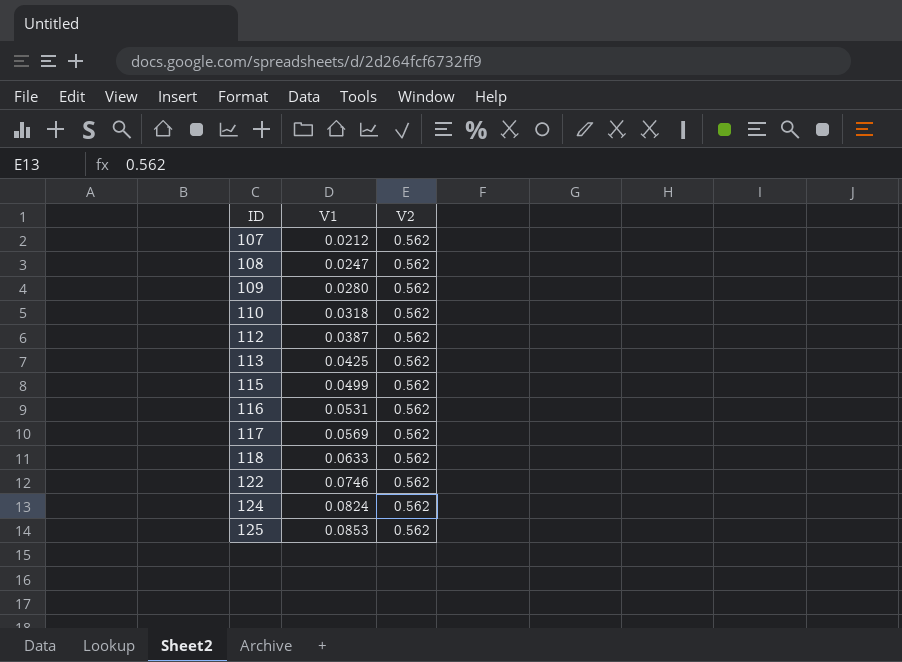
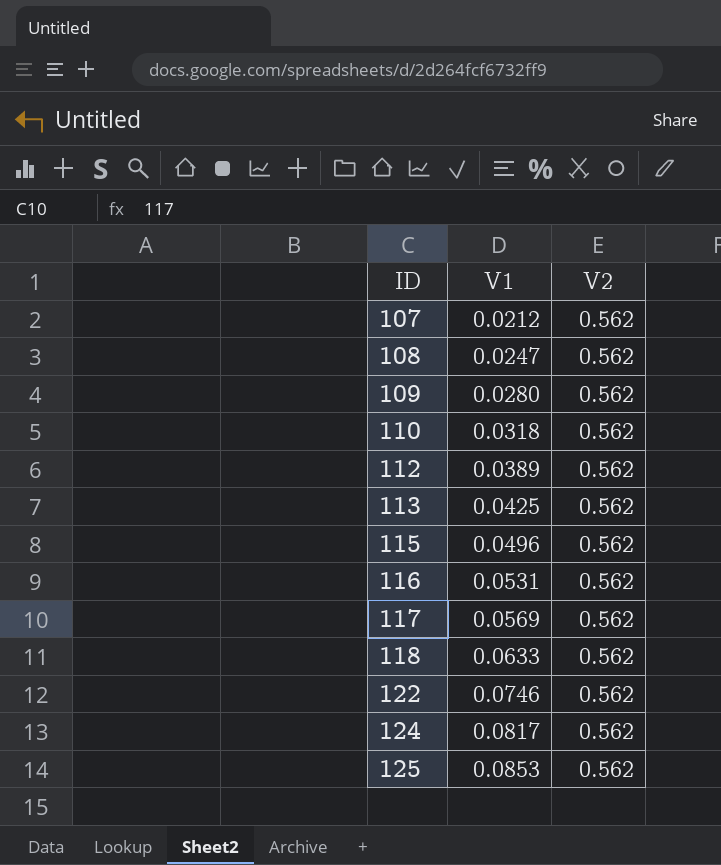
112 | V1: 0.0387 -> 0.0389
115 | V1: 0.0499 -> 0.0496
124 | V1: 0.0824 -> 0.0817

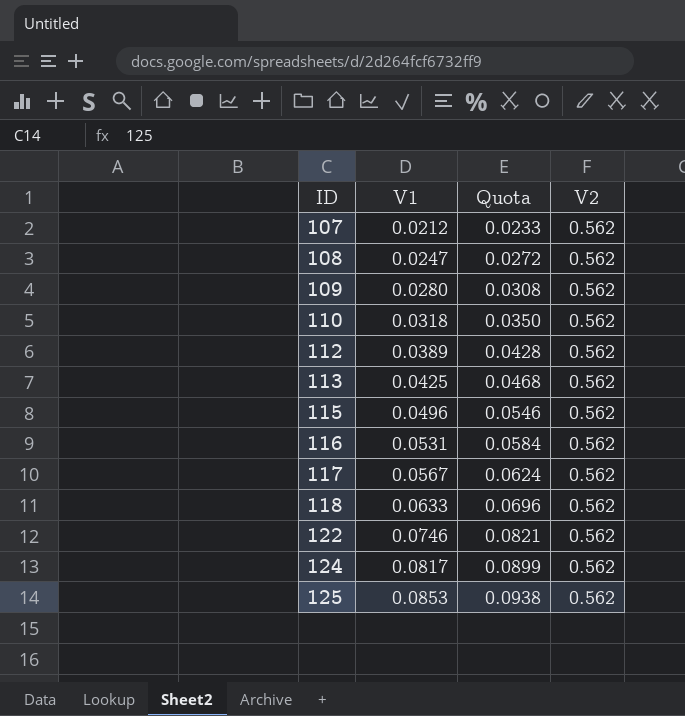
column Quota | formula: none -> [V1] * 1.1
117 | V1: 0.0569 -> 0.0567

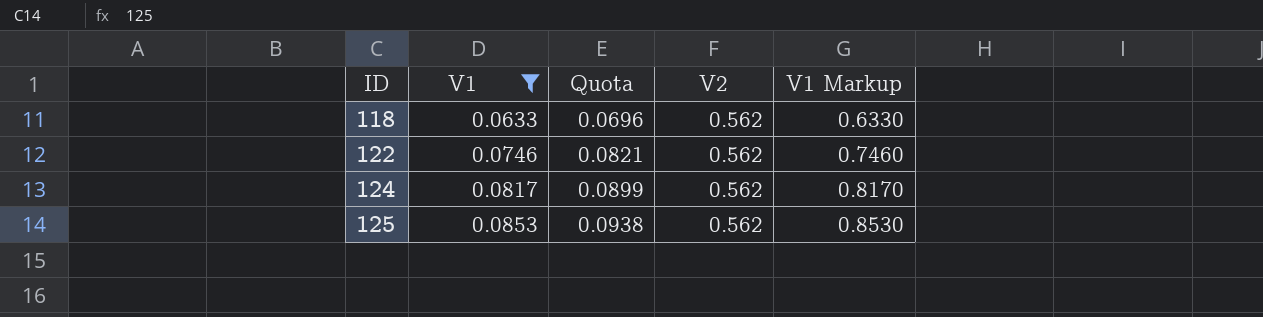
filter: none -> V1 >= 0.0633
column V1 Markup | formula: none -> [V1] * 10

